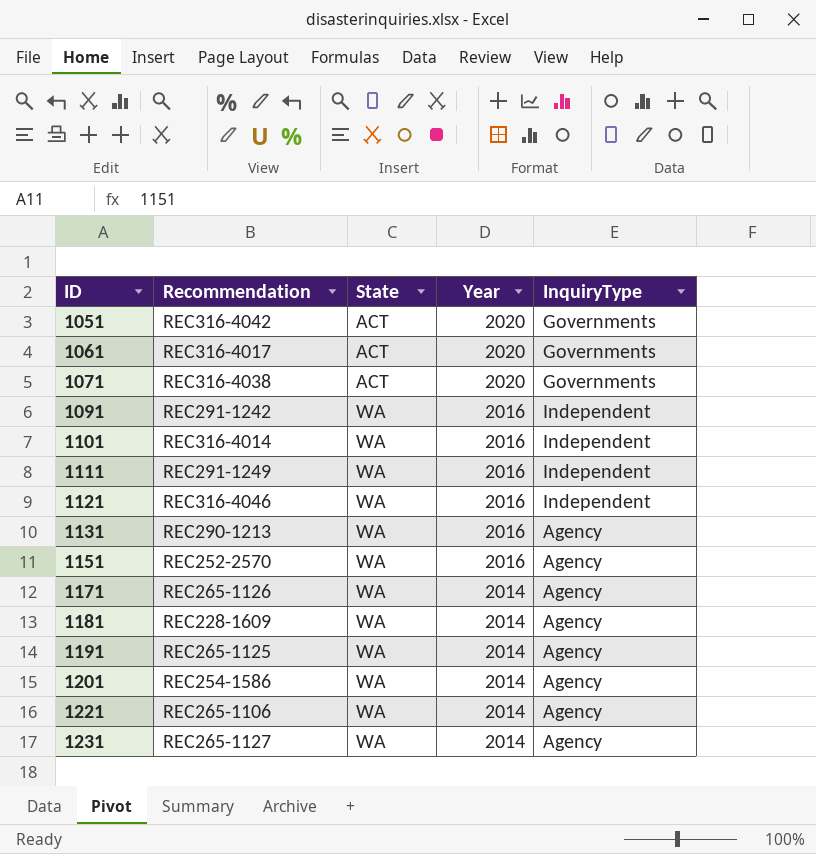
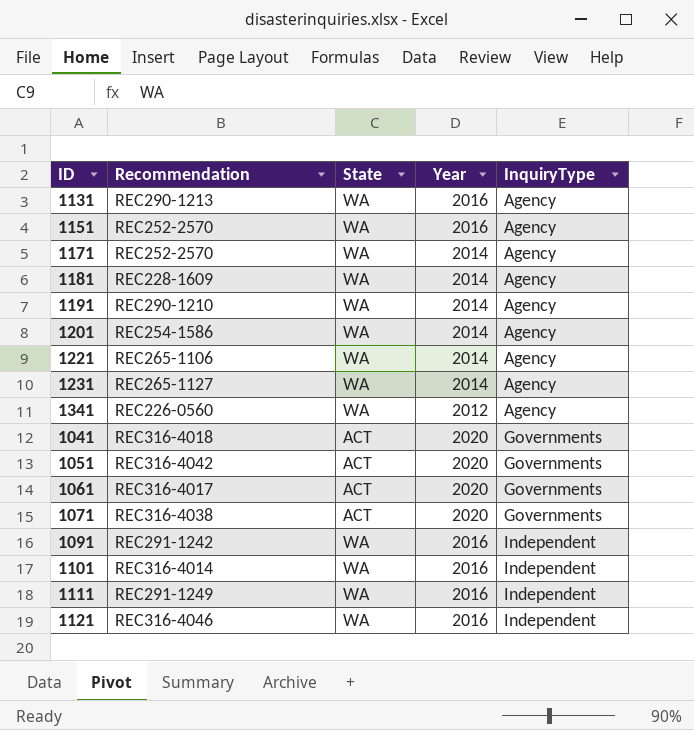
row order: ID ascending -> InquiryType ascending
1171 | Recommendation: REC265-1126 -> REC252-2570
1191 | Recommendation: REC265-1125 -> REC290-1210
row 1341: none -> REC226-0560 | WA | 2012 | Agency
row 1041: none -> REC316-4018 | ACT | 2020 | Governments

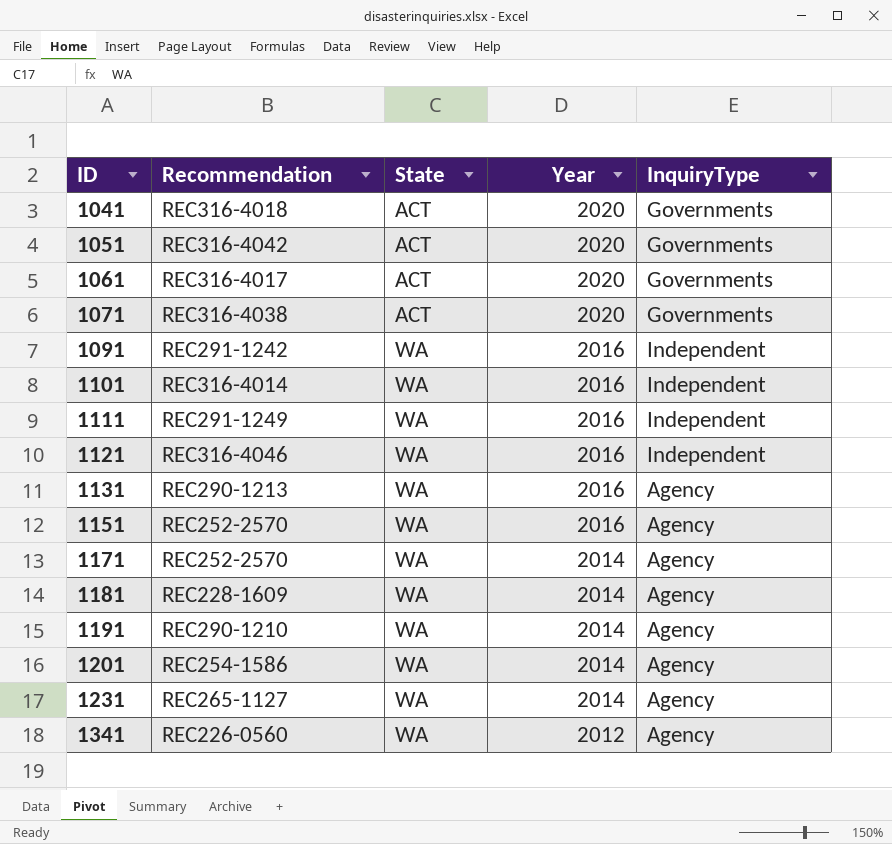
row order: InquiryType ascending -> ID ascending
row 1221: REC265-1106 | WA | 2014 | Agency -> none

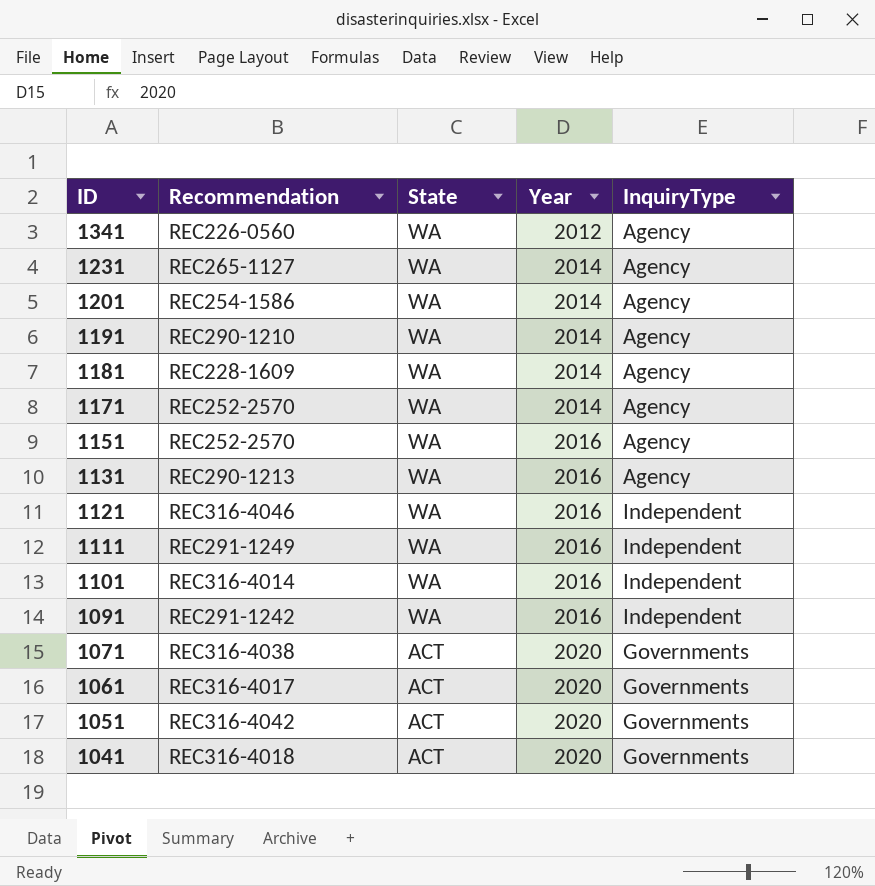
row order: ID ascending -> ID descending

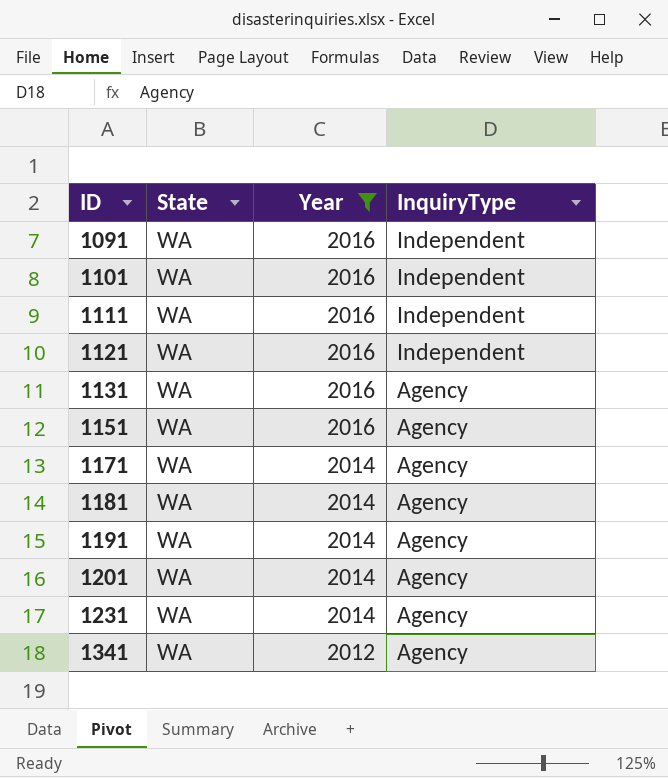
filter: none -> Year != 2020
row order: ID descending -> ID ascending
column Recommendation | position: 2 -> none

